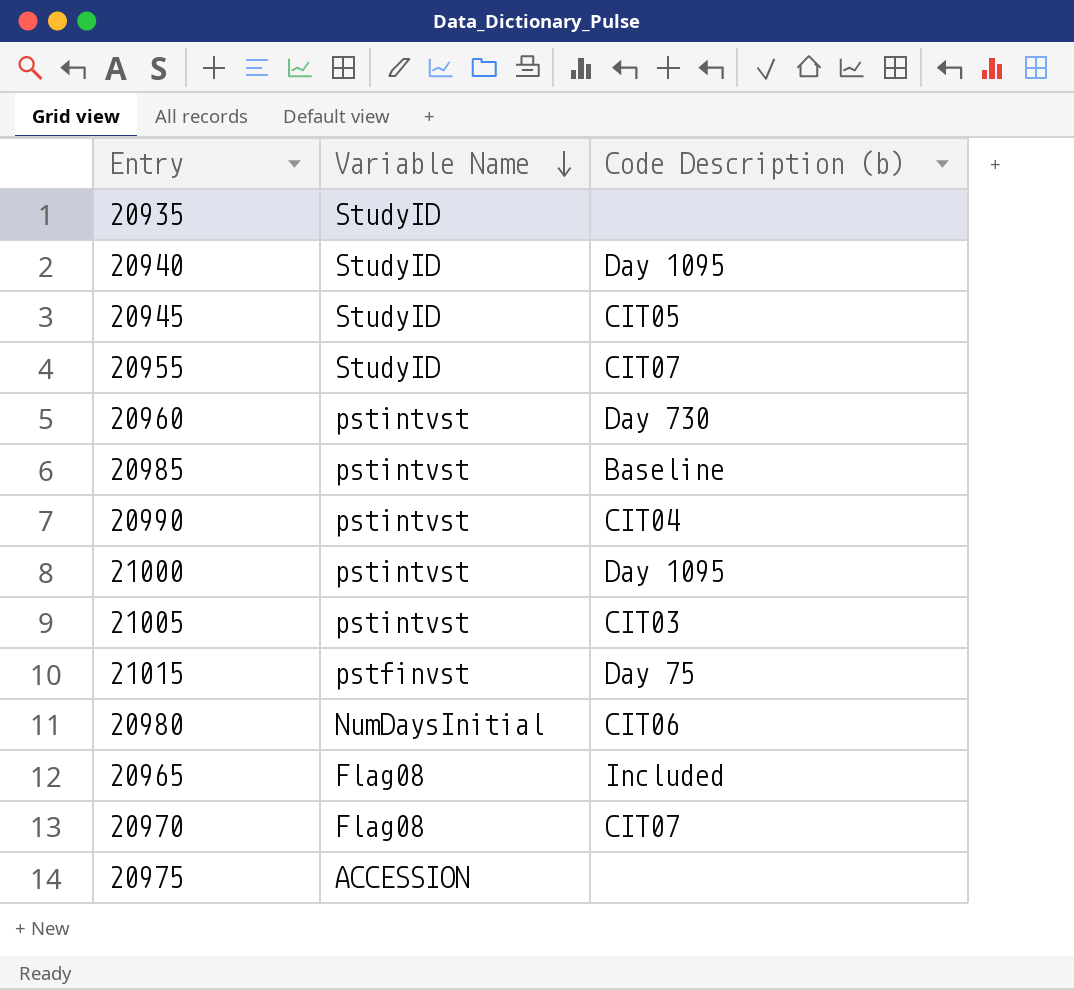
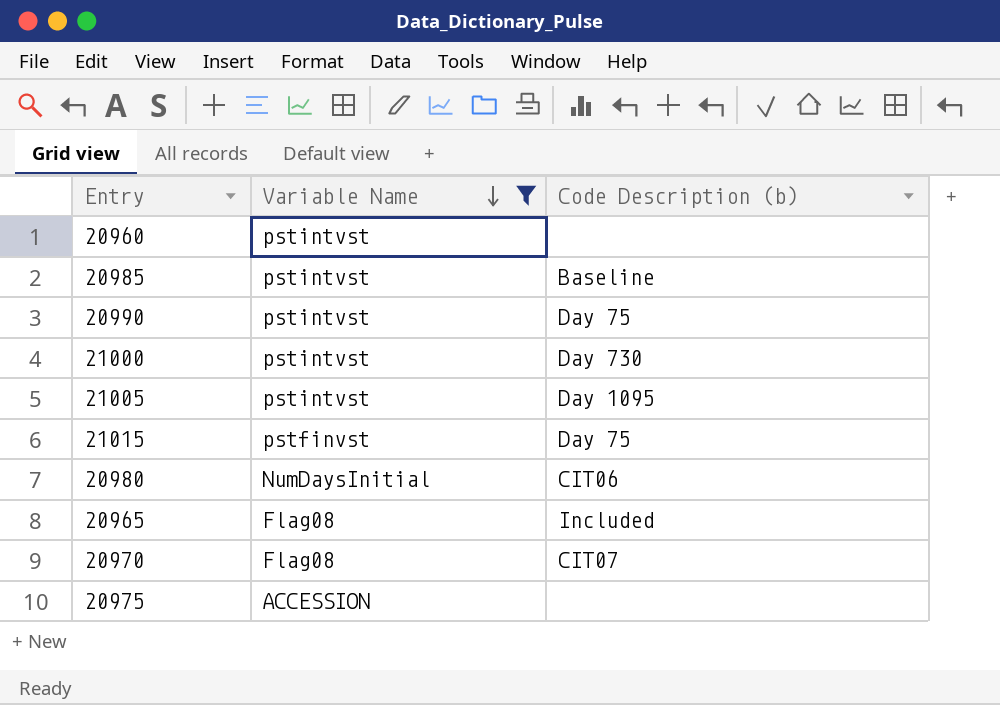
filter: none -> Variable Name != StudyID
20960 | Code Description (b): Day 730 -> none
20990 | Code Description (b): CIT04 -> Day 75
21000 | Code Description (b): Day 1095 -> Day 730
21005 | Code Description (b): CIT03 -> Day 1095

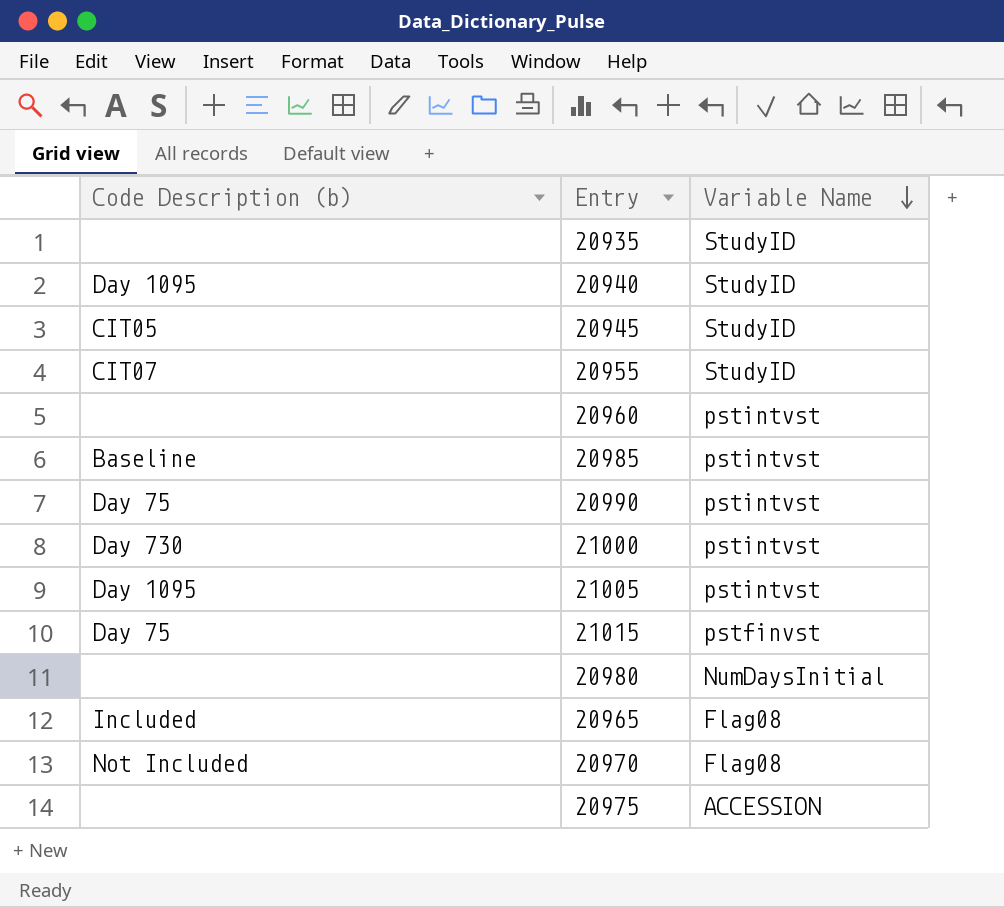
filter: Variable Name != StudyID -> none
column Code Description (b) | position: 3 -> 1
20980 | Code Description (b): CIT06 -> none
20970 | Code Description (b): CIT07 -> Not Included

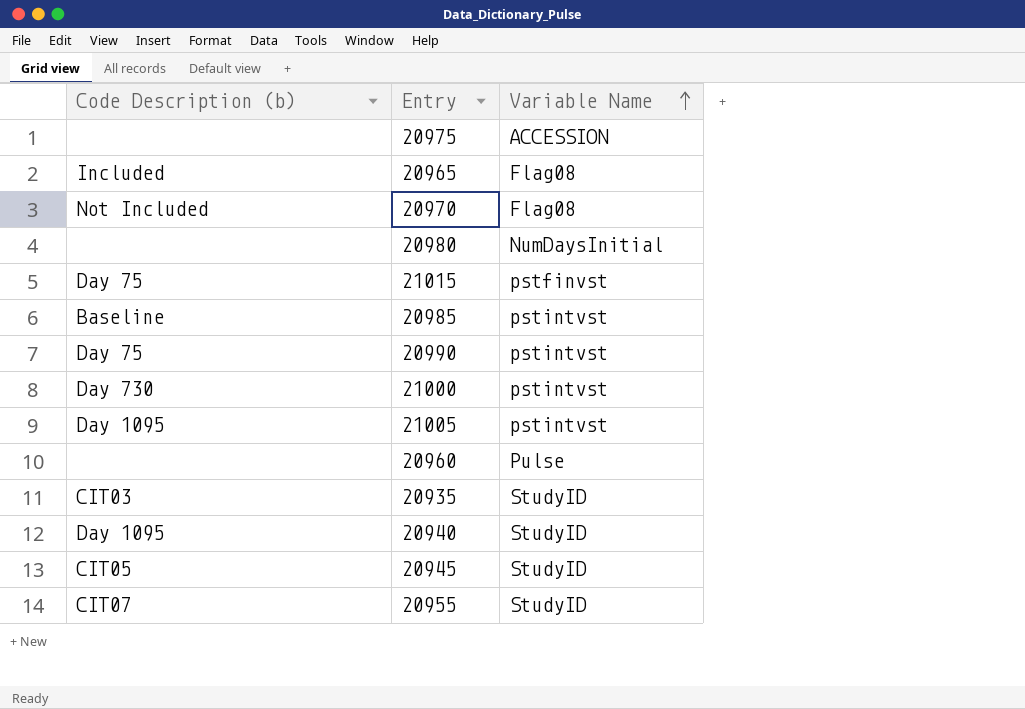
row order: Variable Name descending -> Variable Name ascending
20960 | Variable Name: pstintvst -> Pulse
20935 | Code Description (b): none -> CIT03

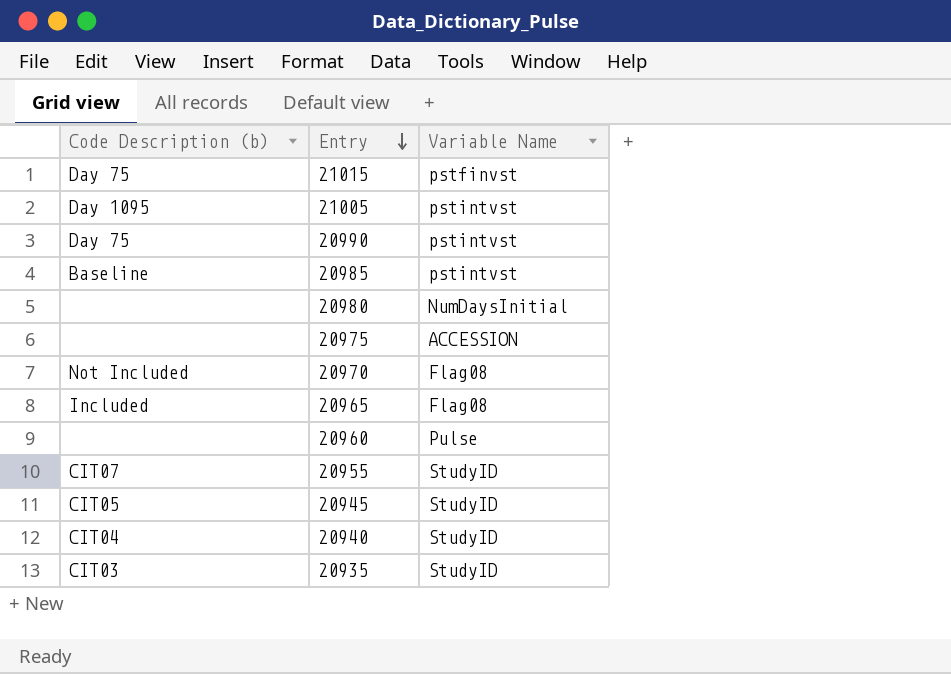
row order: Variable Name ascending -> Entry descending
row 21000: Day 730 | pstintvst -> none
20940 | Code Description (b): Day 1095 -> CIT04

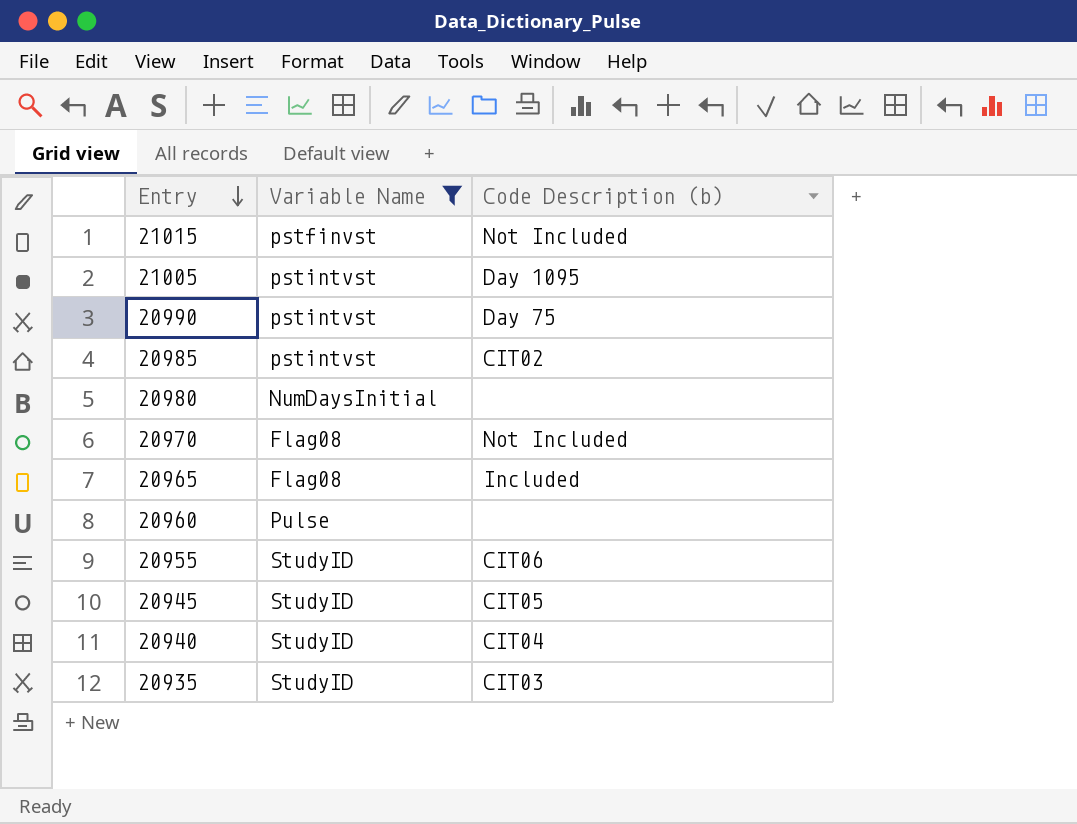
filter: none -> Variable Name != ACCESSION
column Code Description (b) | position: 1 -> 3
21015 | Code Description (b): Day 75 -> Not Included
20985 | Code Description (b): Baseline -> CIT02
20955 | Code Description (b): CIT07 -> CIT06

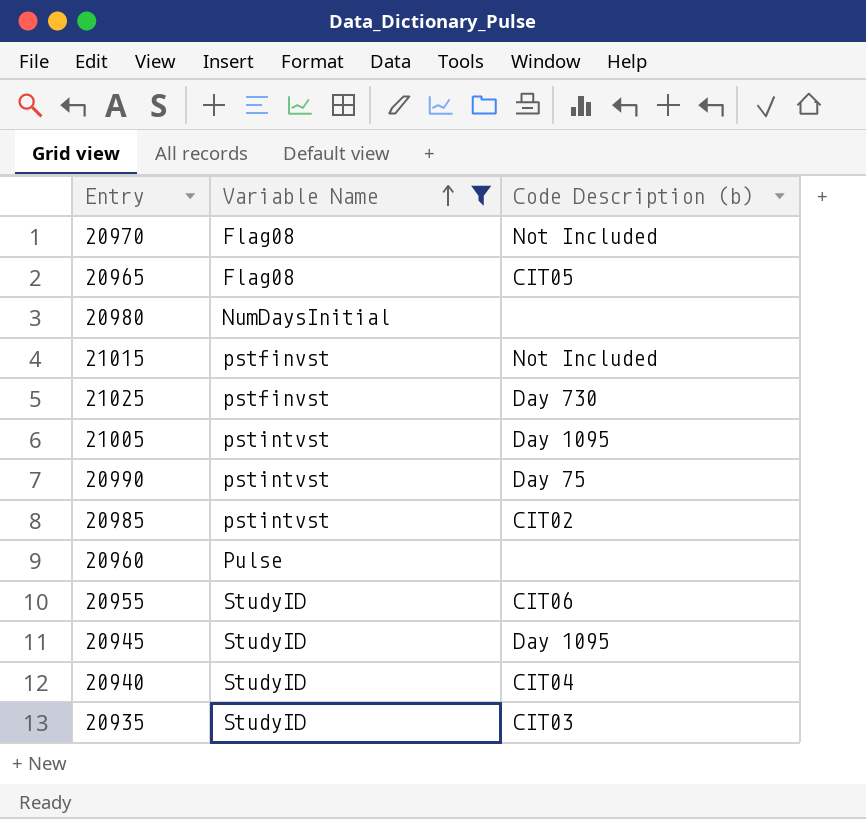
row order: Entry descending -> Variable Name ascending
20965 | Code Description (b): Included -> CIT05
row 21025: none -> pstfinvst | Day 730
20945 | Code Description (b): CIT05 -> Day 1095

